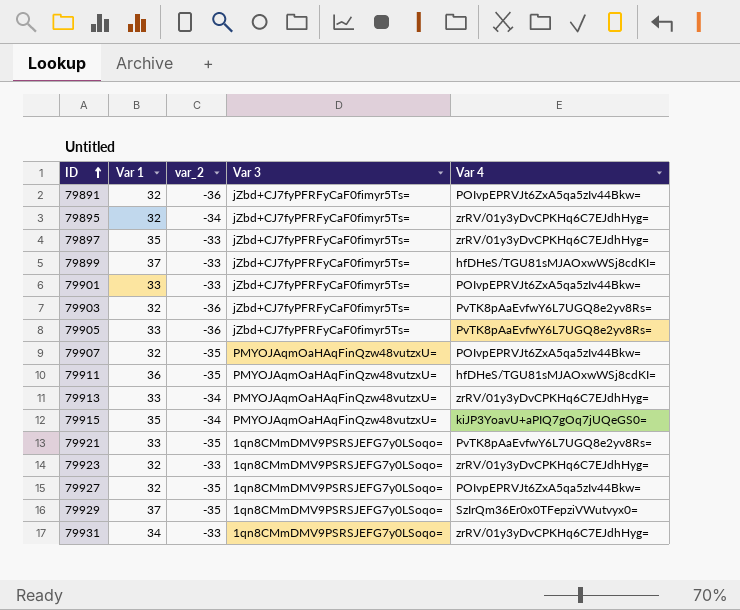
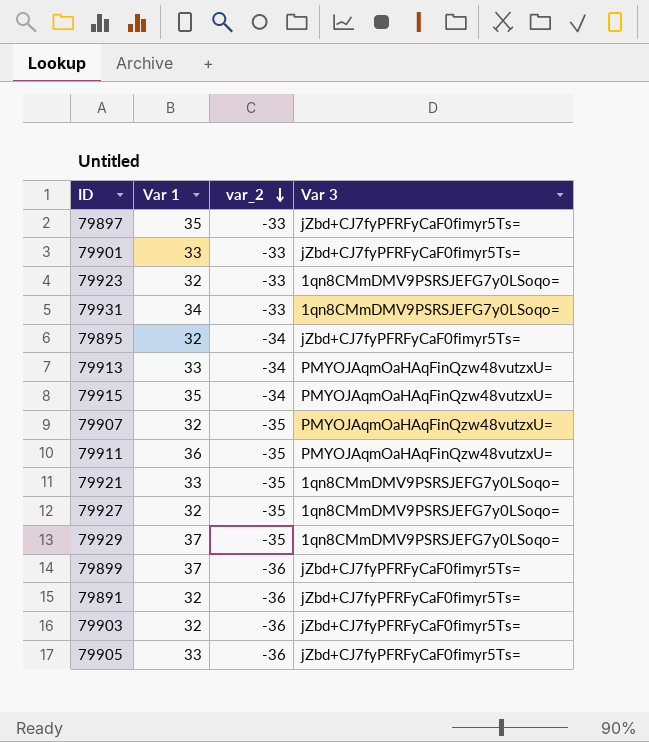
row order: ID ascending -> var_2 descending
column Var 4 | position: 5 -> none
79899 | var_2: -33 -> -36

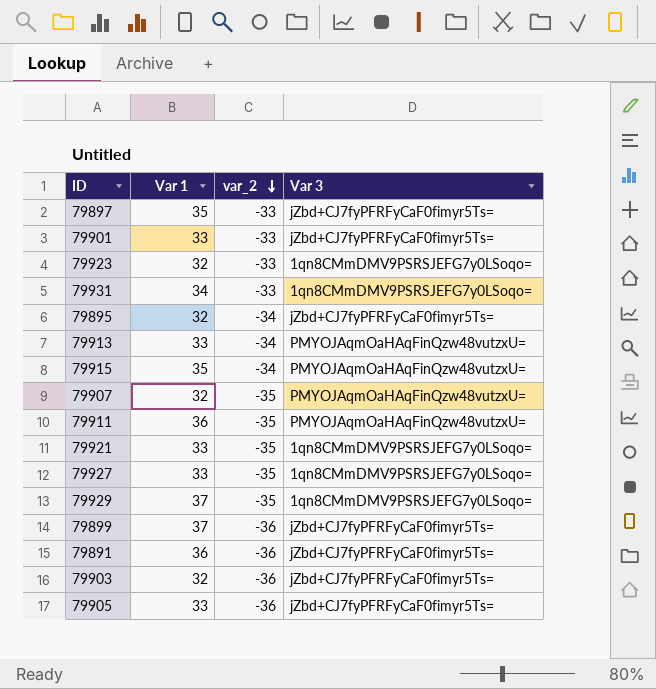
79927 | Var 1: 32 -> 33
79891 | Var 1: 32 -> 36

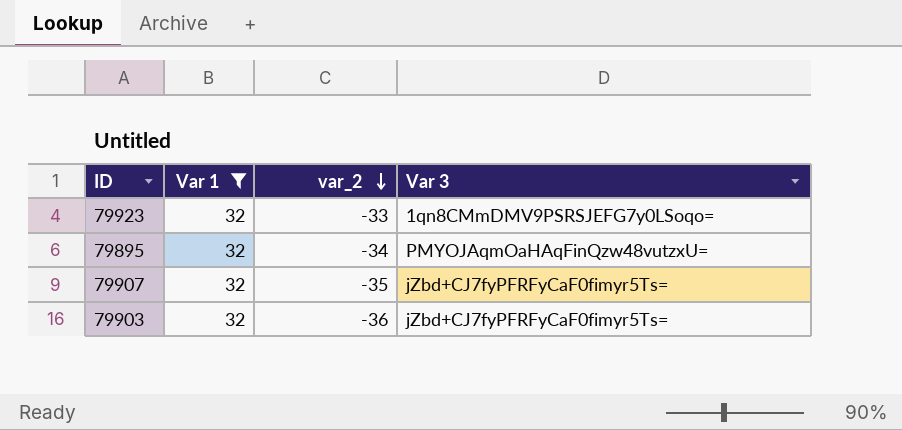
filter: none -> Var 1 = 32
79895 | Var 3: jZbd+CJ7fyPFRFyCaF0fimyr5Ts= -> PMYOJAqmOaHAqFinQzw48vutzxU=
79907 | Var 3: PMYOJAqmOaHAqFinQzw48vutzxU= -> jZbd+CJ7fyPFRFyCaF0fimyr5Ts=

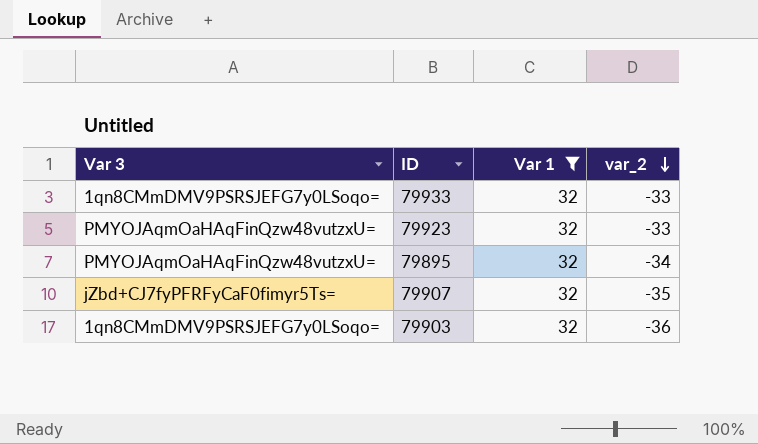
column Var 3 | position: 4 -> 1
row 79933: none -> 1qn8CMmDMV9PSRSJEFG7y0LSoqo= | 32 | -33
79923 | Var 3: 1qn8CMmDMV9PSRSJEFG7y0LSoqo= -> PMYOJAqmOaHAqFinQzw48vutzxU=
79903 | Var 3: jZbd+CJ7fyPFRFyCaF0fimyr5Ts= -> 1qn8CMmDMV9PSRSJEFG7y0LSoqo=

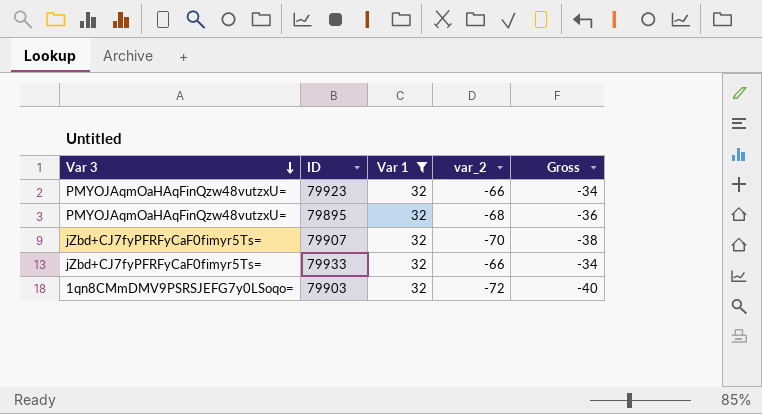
row order: var_2 descending -> Var 3 descending
column Gross | formula: none -> [Var 1] + [var_2]
79923 | var_2: -33 -> -66
79895 | var_2: -34 -> -68
79907 | var_2: -35 -> -70
79933 | Var 3: 1qn8CMmDMV9PSRSJEFG7y0LSoqo= -> jZbd+CJ7fyPFRFyCaF0fimyr5Ts=
79933 | var_2: -33 -> -66
79903 | var_2: -36 -> -72

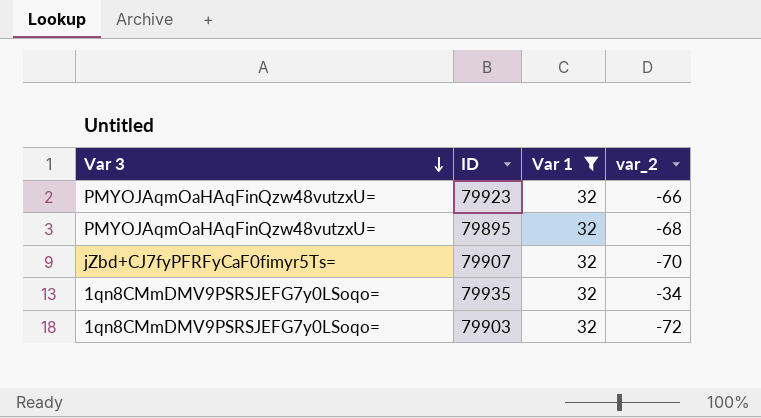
column Gross | formula: [Var 1] + [var_2] -> none
row 79933: jZbd+CJ7fyPFRFyCaF0fimyr5Ts= | 32 | -66 | -34 -> none
row 79935: none -> 1qn8CMmDMV9PSRSJEFG7y0LSoqo= | 32 | -34

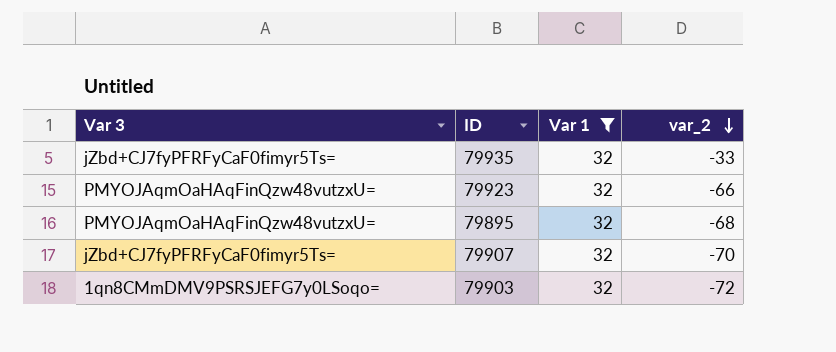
row order: Var 3 descending -> var_2 descending
79935 | Var 3: 1qn8CMmDMV9PSRSJEFG7y0LSoqo= -> jZbd+CJ7fyPFRFyCaF0fimyr5Ts=
79935 | var_2: -34 -> -33

